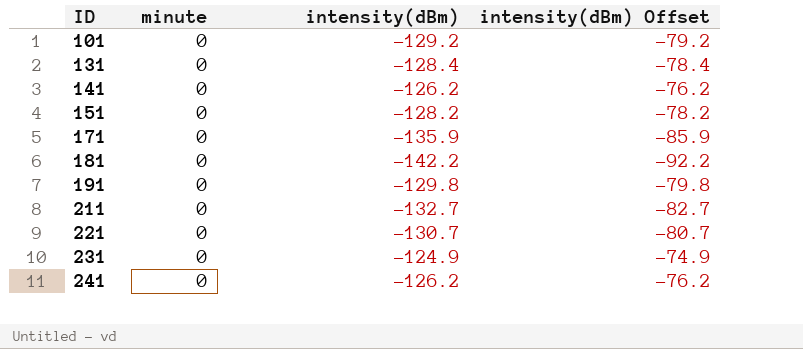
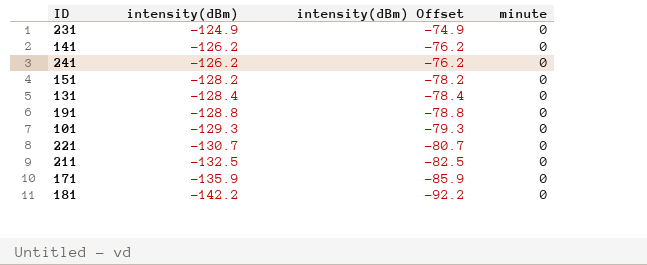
row order: ID ascending -> intensity(dBm) descending
column minute | position: 2 -> 4
191 | intensity(dBm): -129.8 -> -128.8
191 | intensity(dBm) Offset: -79.8 -> -78.8
101 | intensity(dBm): -129.2 -> -129.3
101 | intensity(dBm) Offset: -79.2 -> -79.3
211 | intensity(dBm): -132.7 -> -132.5
211 | intensity(dBm) Offset: -82.7 -> -82.5

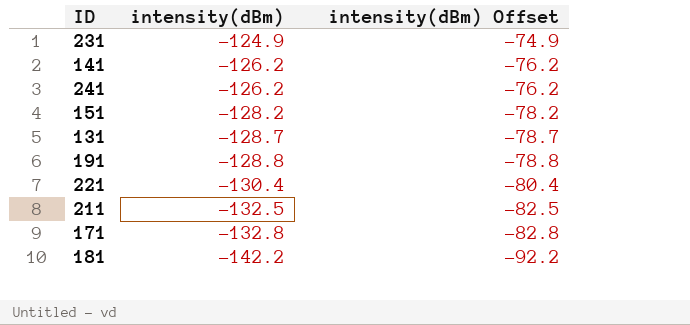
column minute | position: 4 -> none
row 101: -129.3 | -79.3 | 0 -> none
131 | intensity(dBm): -128.4 -> -128.7
131 | intensity(dBm) Offset: -78.4 -> -78.7
221 | intensity(dBm): -130.7 -> -130.4
221 | intensity(dBm) Offset: -80.7 -> -80.4
171 | intensity(dBm): -135.9 -> -132.8
171 | intensity(dBm) Offset: -85.9 -> -82.8

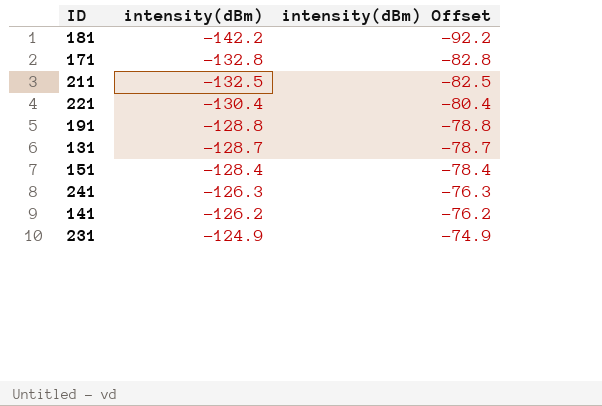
row order: intensity(dBm) descending -> intensity(dBm) ascending
151 | intensity(dBm): -128.2 -> -128.4
151 | intensity(dBm) Offset: -78.2 -> -78.4
241 | intensity(dBm): -126.2 -> -126.3
241 | intensity(dBm) Offset: -76.2 -> -76.3

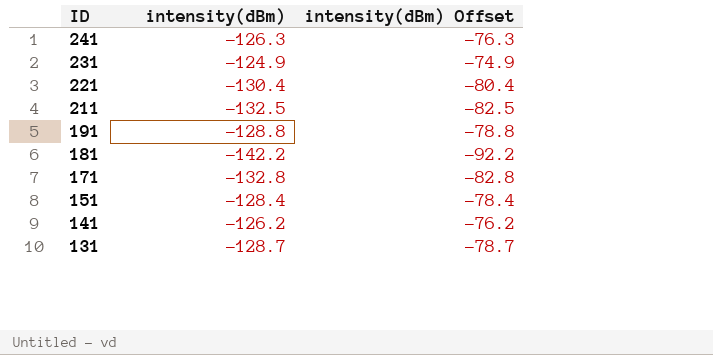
row order: intensity(dBm) ascending -> ID descending

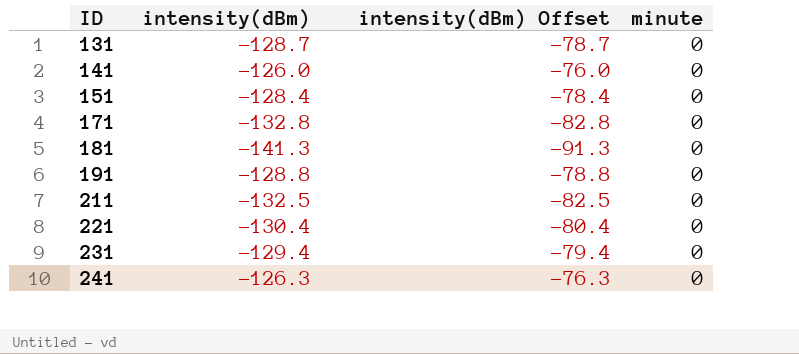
row order: ID descending -> ID ascending
column minute | position: none -> 4
141 | intensity(dBm): -126.2 -> -126.0
141 | intensity(dBm) Offset: -76.2 -> -76.0
181 | intensity(dBm): -142.2 -> -141.3
181 | intensity(dBm) Offset: -92.2 -> -91.3
231 | intensity(dBm): -124.9 -> -129.4
231 | intensity(dBm) Offset: -74.9 -> -79.4

